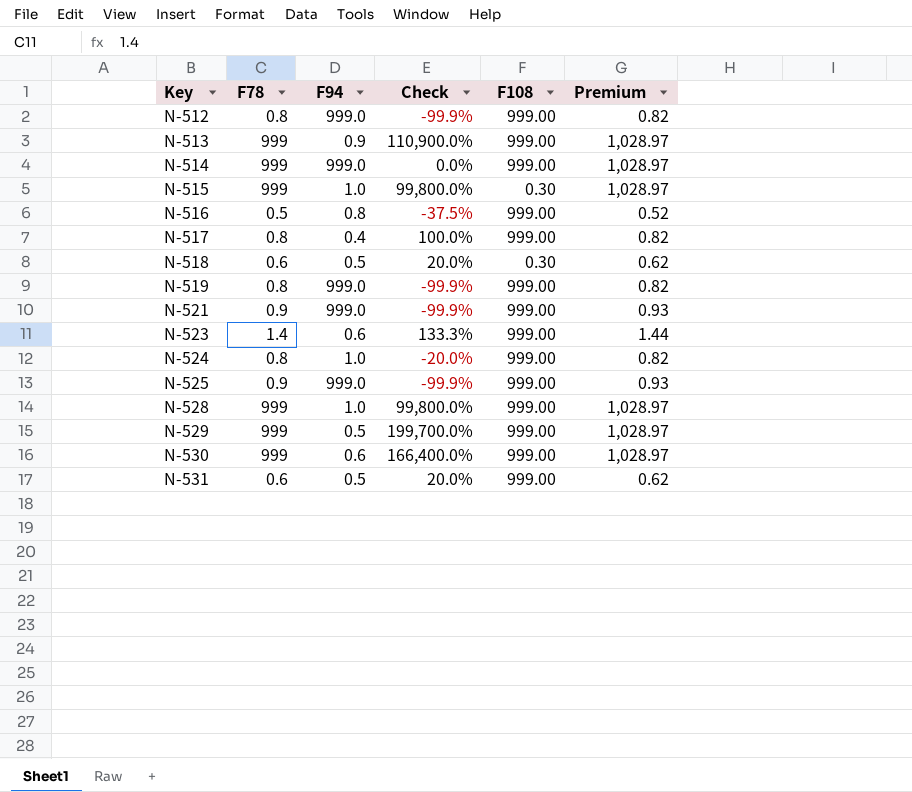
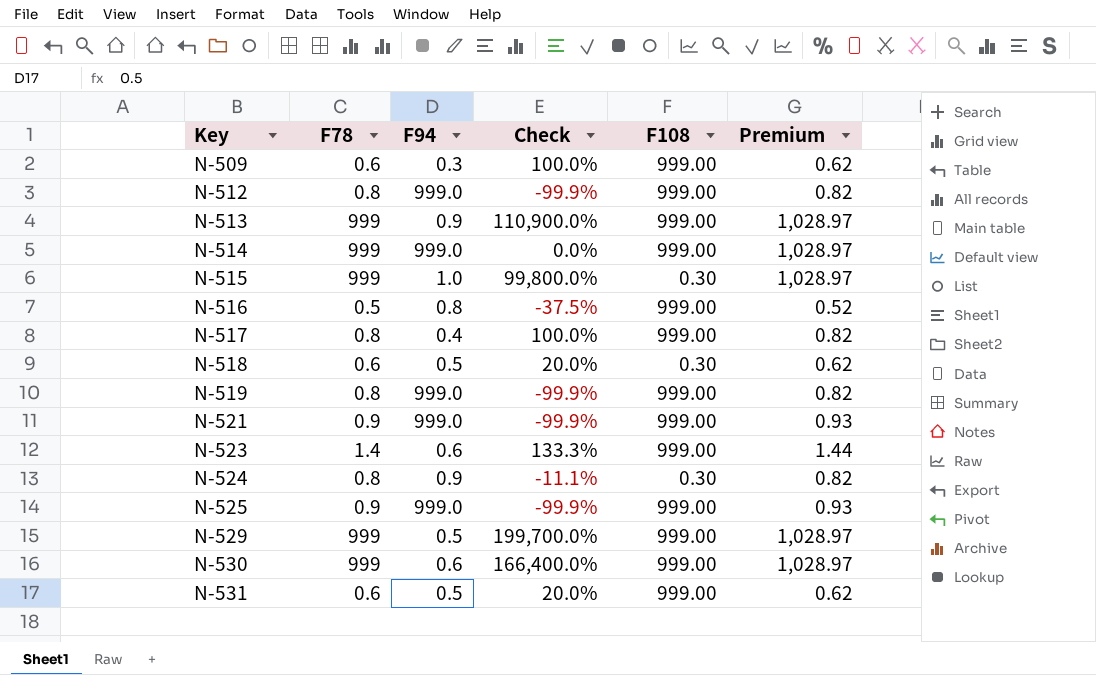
row N-528: 999 | 1.0 | 99,800.0% | 999.00 | 1,028.97 -> none
row N-509: none -> 0.6 | 0.3 | 100.0% | 999.00 | 0.62
N-524 | F94: 1.0 -> 0.9
N-524 | Check: -20.0% -> -11.1%
N-524 | F108: 999.00 -> 0.30

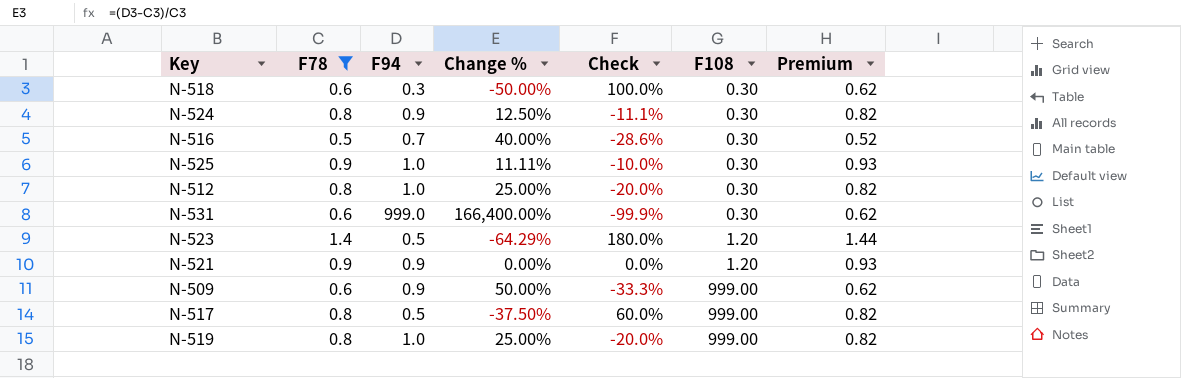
filter: none -> F78 != 999
row order: Key ascending -> F108 ascending
column Change % | formula: none -> ([F94] - [F78]) / [F78]
N-518 | F94: 0.5 -> 0.3
N-518 | Check: 20.0% -> 100.0%
N-516 | F94: 0.8 -> 0.7
N-516 | Check: -37.5% -> -28.6%
N-516 | F108: 999.00 -> 0.30
N-525 | F94: 999.0 -> 1.0
N-525 | Check: -99.9% -> -10.0%
N-525 | F108: 999.00 -> 0.30
N-512 | F94: 999.0 -> 1.0
N-512 | Check: -99.9% -> -20.0%
N-512 | F108: 999.00 -> 0.30
N-531 | F94: 0.5 -> 999.0
N-531 | Check: 20.0% -> -99.9%
N-531 | F108: 999.00 -> 0.30
N-523 | F94: 0.6 -> 0.5
N-523 | Check: 133.3% -> 180.0%
N-523 | F108: 999.00 -> 1.20
N-521 | F94: 999.0 -> 0.9
N-521 | Check: -99.9% -> 0.0%
N-521 | F108: 999.00 -> 1.20
N-509 | F94: 0.3 -> 0.9
N-509 | Check: 100.0% -> -33.3%
N-517 | F94: 0.4 -> 0.5
N-517 | Check: 100.0% -> 60.0%
N-519 | F94: 999.0 -> 1.0
N-519 | Check: -99.9% -> -20.0%

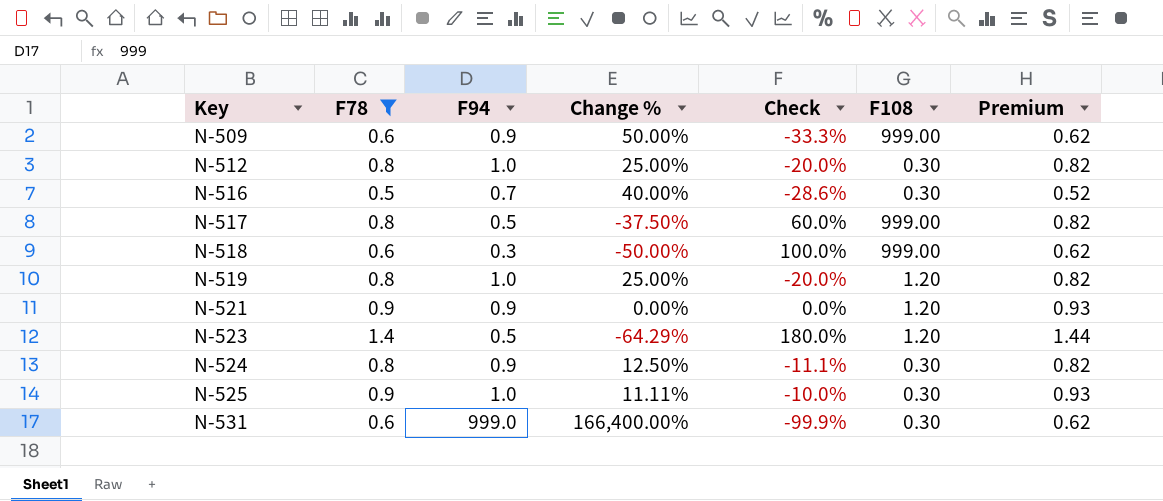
row order: F108 ascending -> Key ascending
N-518 | F108: 0.30 -> 999.00
N-519 | F108: 999.00 -> 1.20

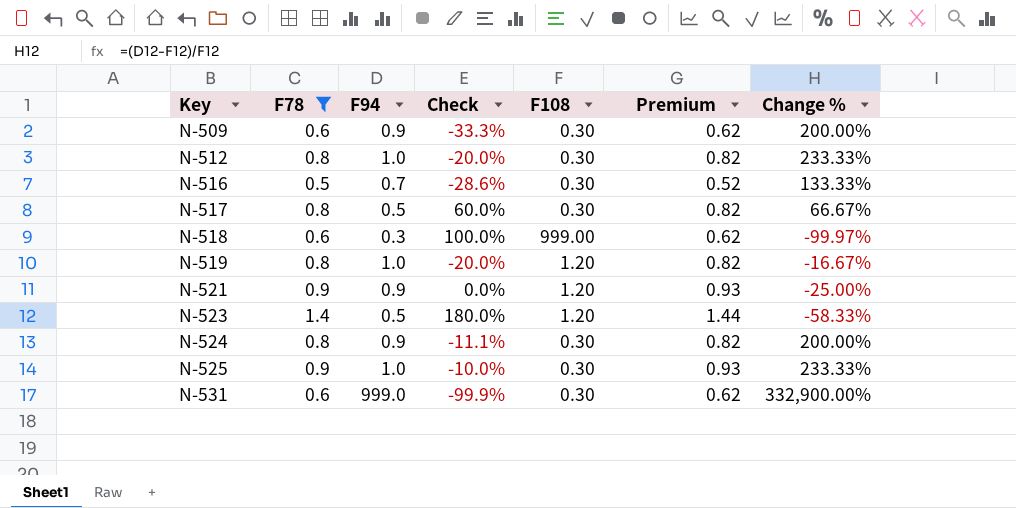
column Change % | formula: ([F94] - [F78]) / [F78] -> ([F94] - [F108]) / [F108]
column Change % | position: 4 -> 7
N-509 | F108: 999.00 -> 0.30
N-517 | F108: 999.00 -> 0.30

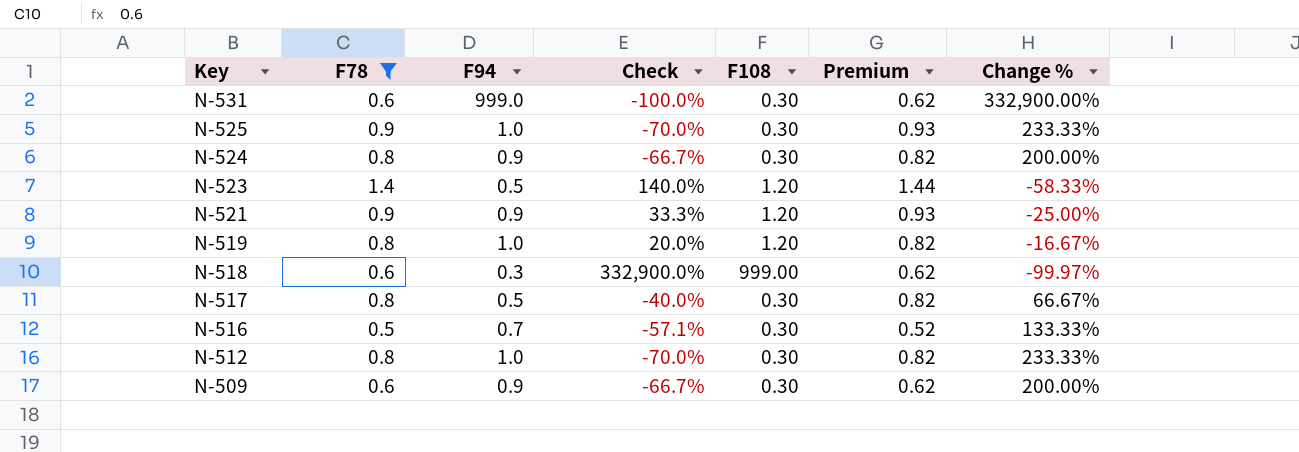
row order: Key ascending -> Key descending
column Check | formula: ([F78] - [F94]) / [F94] -> ([F108] - [F94]) / [F94]

